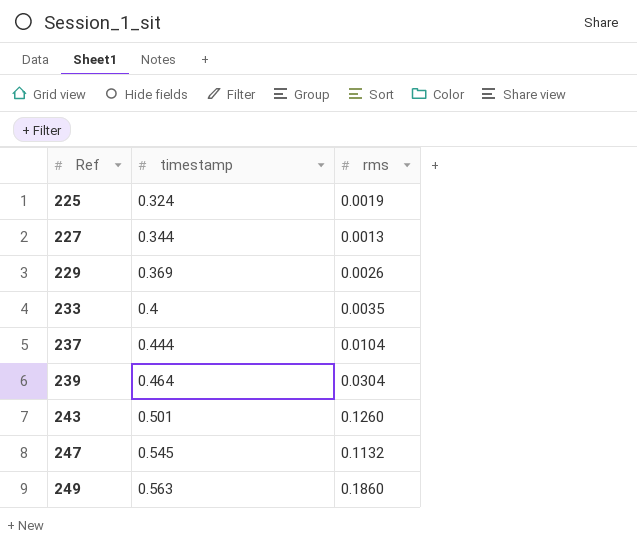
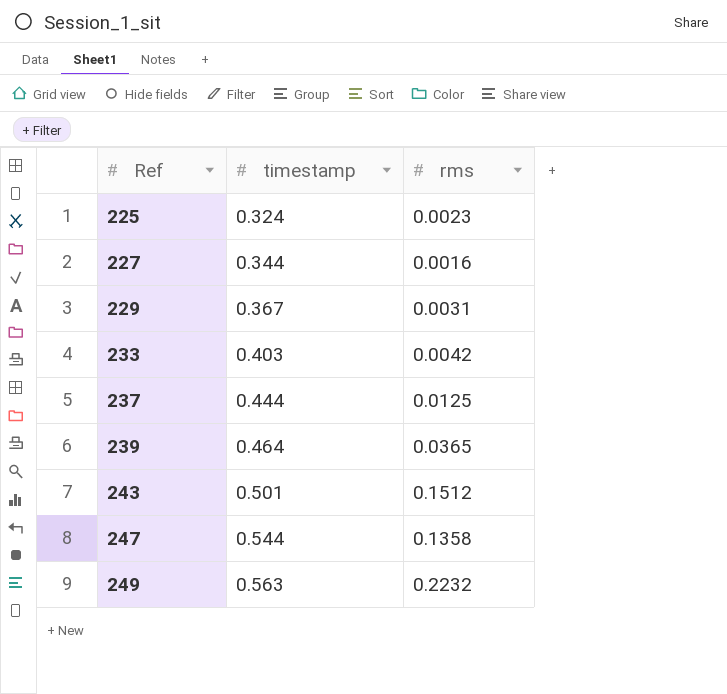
225 | rms: 0.0019 -> 0.0023
227 | rms: 0.0013 -> 0.0016
229 | timestamp: 0.369 -> 0.367
229 | rms: 0.0026 -> 0.0031
233 | timestamp: 0.4 -> 0.403
233 | rms: 0.0035 -> 0.0042
237 | rms: 0.0104 -> 0.0125
239 | rms: 0.0304 -> 0.0365
243 | rms: 0.1260 -> 0.1512
247 | timestamp: 0.545 -> 0.544
247 | rms: 0.1132 -> 0.1358
249 | rms: 0.1860 -> 0.2232

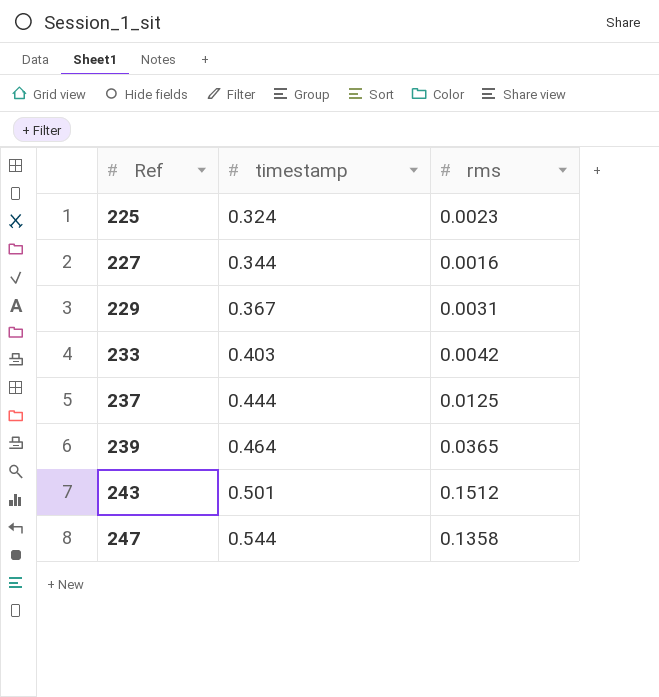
row 249: 0.563 | 0.2232 -> none

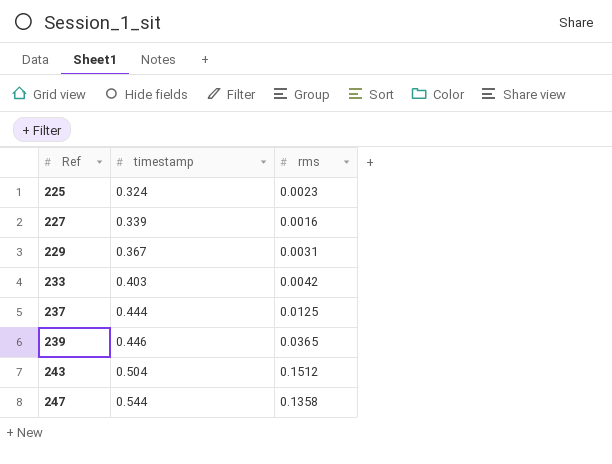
227 | timestamp: 0.344 -> 0.339
239 | timestamp: 0.464 -> 0.446
243 | timestamp: 0.501 -> 0.504

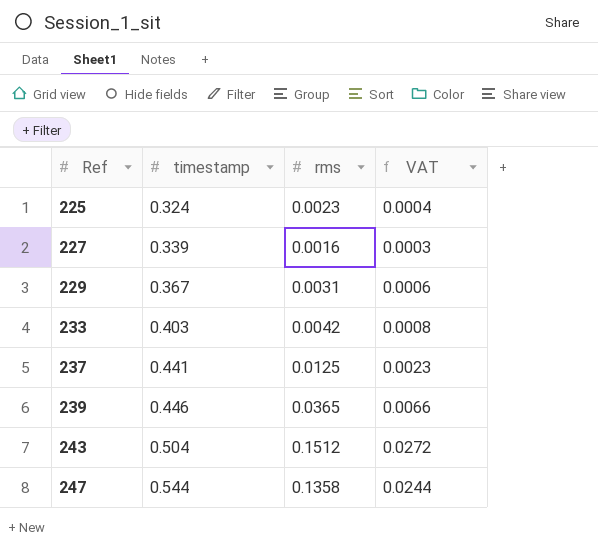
column VAT | formula: none -> [rms] * 0.18
237 | timestamp: 0.444 -> 0.441

